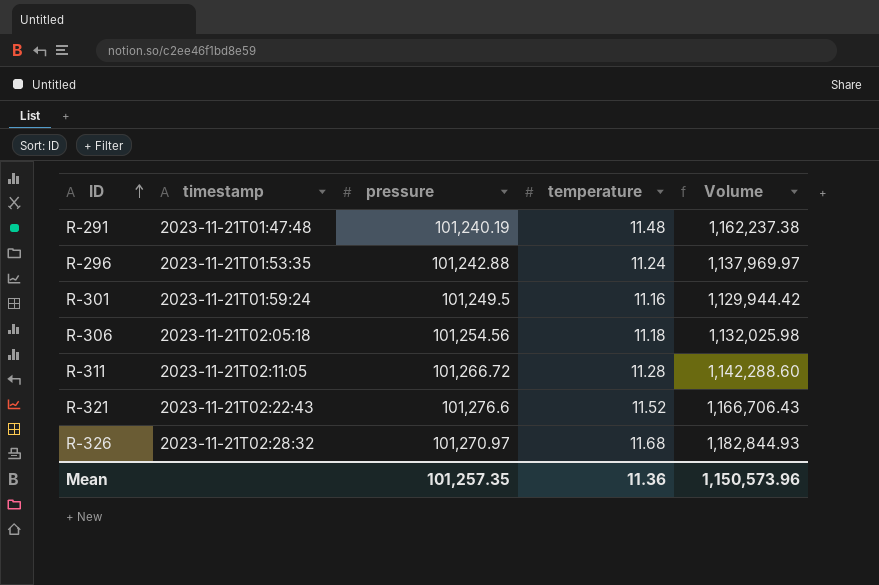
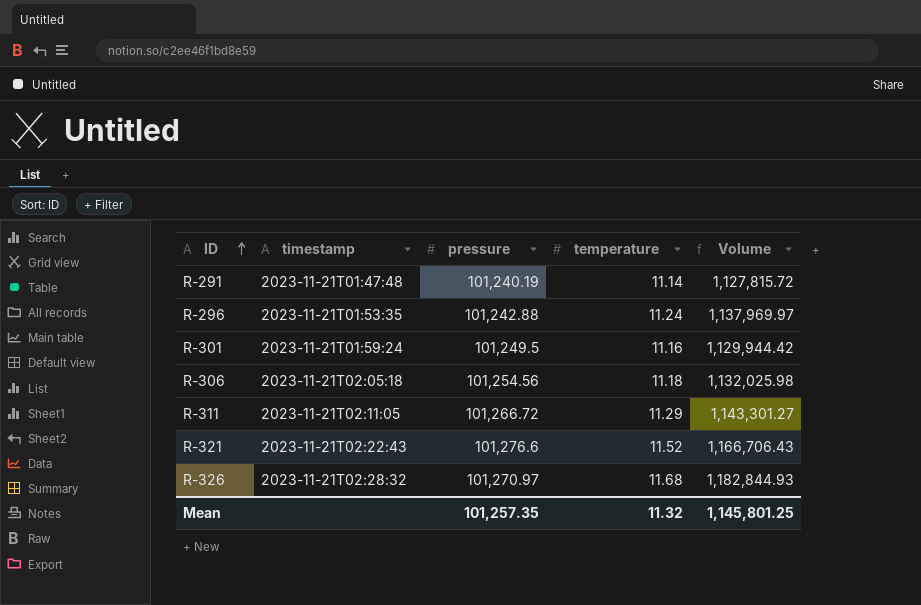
R-291 | temperature: 11.48 -> 11.14
R-291 | Volume: 1,162,237.38 -> 1,127,815.72
R-311 | temperature: 11.28 -> 11.29
R-311 | Volume: 1,142,288.60 -> 1,143,301.27
Mean | temperature: 11.36 -> 11.32
Mean | Volume: 1,150,573.96 -> 1,145,801.25

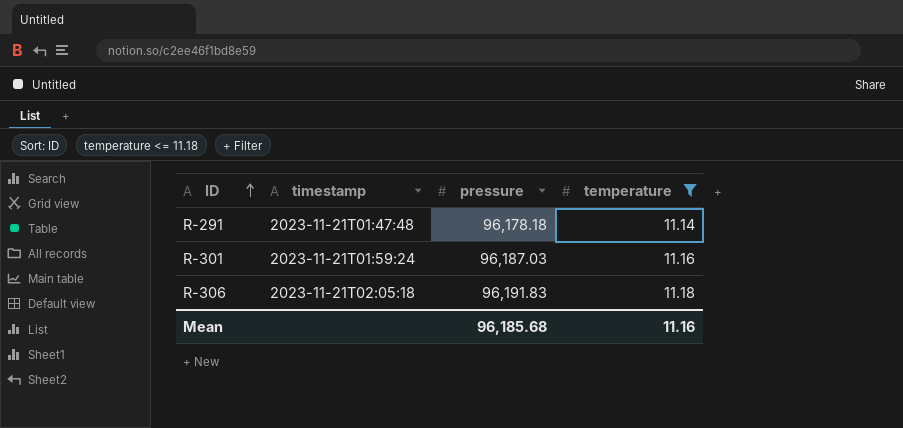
filter: none -> temperature <= 11.18
column Volume | formula: [pressure] * [temperature] -> none
R-291 | pressure: 101,240.19 -> 96,178.18
R-301 | pressure: 101,249.5 -> 96,187.03
R-306 | pressure: 101,254.56 -> 96,191.83
Mean | pressure: 101,257.35 -> 96,185.68
Mean | temperature: 11.32 -> 11.16

